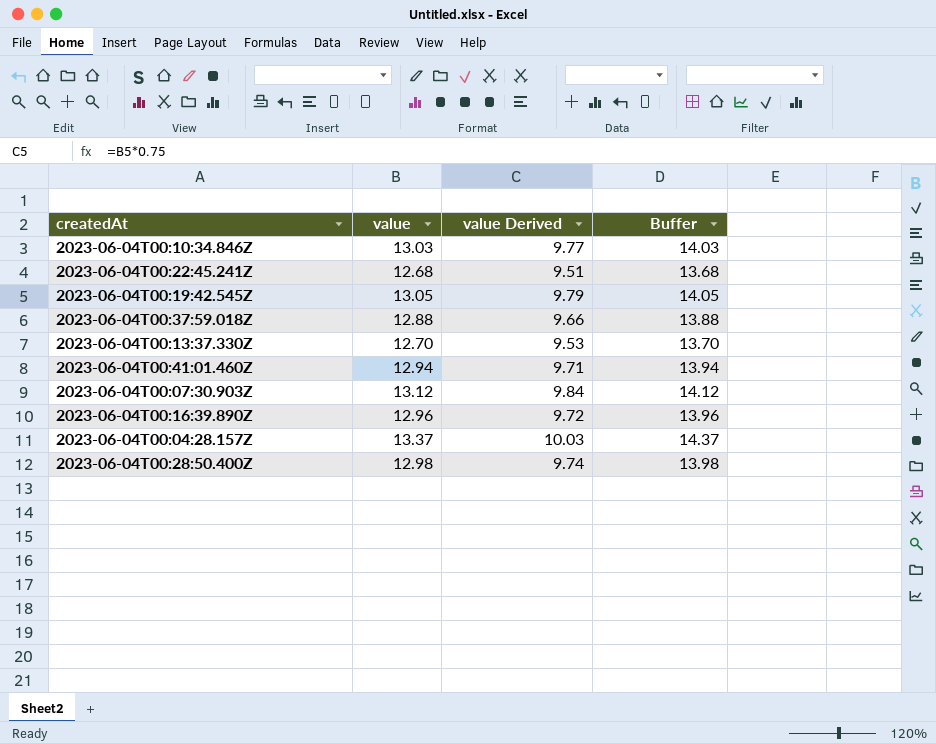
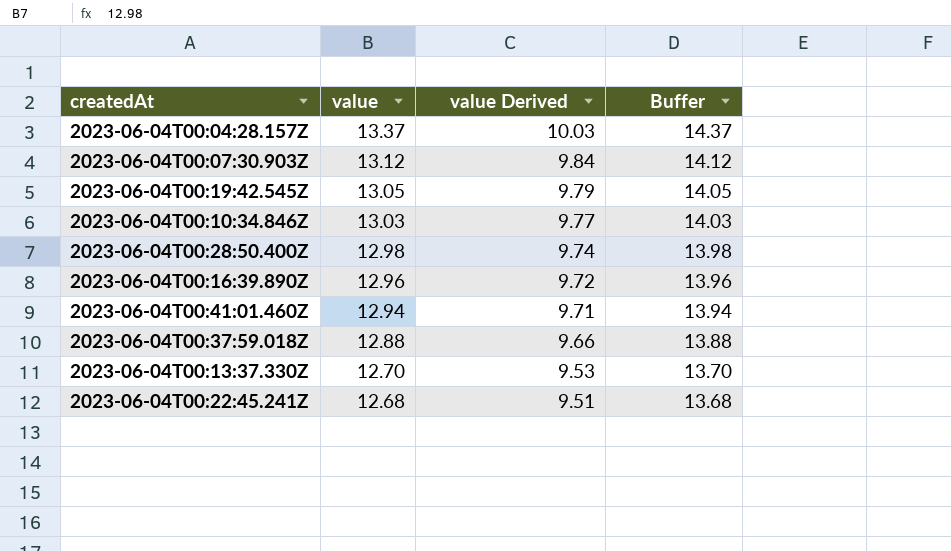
row order: none -> value descending

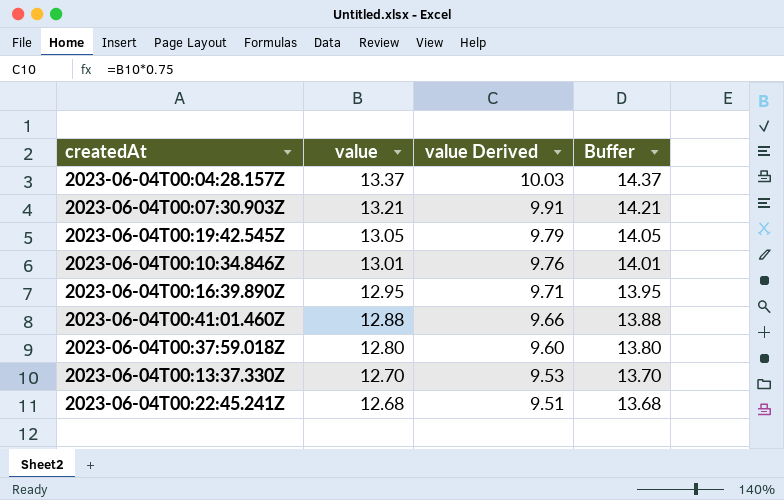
row 2023-06-04T00:28:50.400Z: 12.98 | 9.74 | 13.98 -> none
2023-06-04T00:07:30.903Z | value: 13.12 -> 13.21
2023-06-04T00:07:30.903Z | value Derived: 9.84 -> 9.91
2023-06-04T00:07:30.903Z | Buffer: 14.12 -> 14.21
2023-06-04T00:10:34.846Z | value: 13.03 -> 13.01
2023-06-04T00:10:34.846Z | value Derived: 9.77 -> 9.76
2023-06-04T00:10:34.846Z | Buffer: 14.03 -> 14.01
2023-06-04T00:16:39.890Z | value: 12.96 -> 12.95
2023-06-04T00:16:39.890Z | value Derived: 9.72 -> 9.71
2023-06-04T00:16:39.890Z | Buffer: 13.96 -> 13.95
2023-06-04T00:41:01.460Z | value: 12.94 -> 12.88
2023-06-04T00:41:01.460Z | value Derived: 9.71 -> 9.66
2023-06-04T00:41:01.460Z | Buffer: 13.94 -> 13.88
2023-06-04T00:37:59.018Z | value: 12.88 -> 12.80
2023-06-04T00:37:59.018Z | value Derived: 9.66 -> 9.60
2023-06-04T00:37:59.018Z | Buffer: 13.88 -> 13.80

